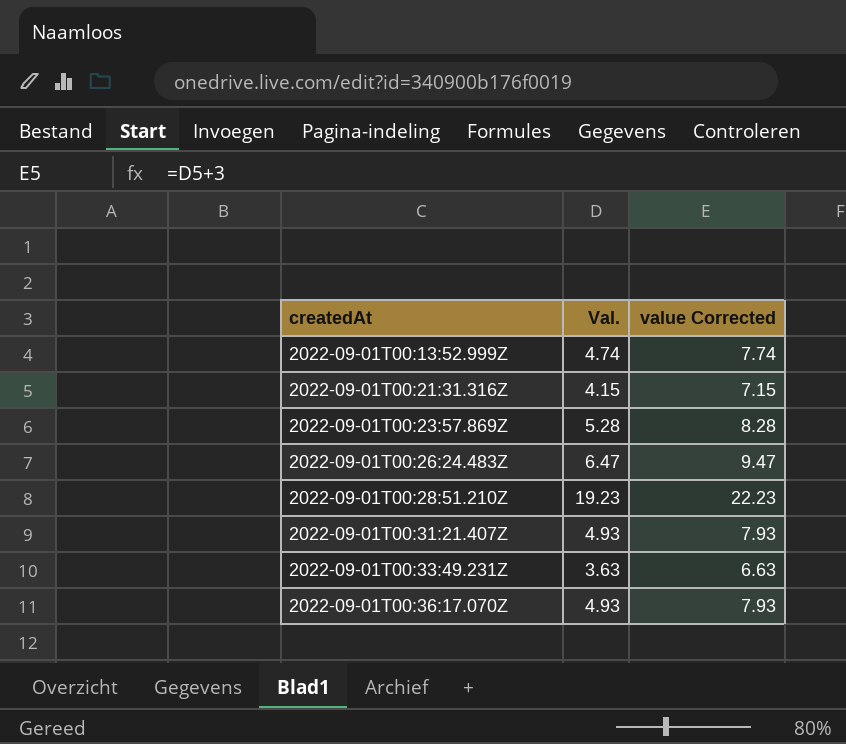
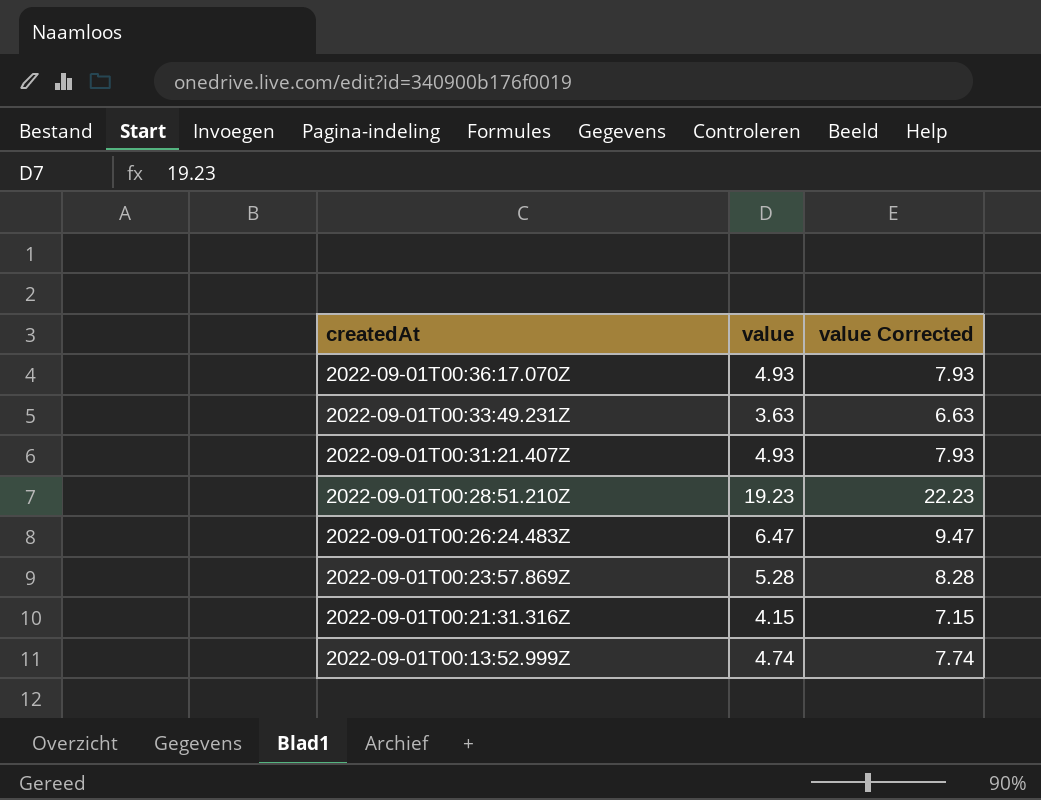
row order: createdAt ascending -> createdAt descending
column name: Val. -> value

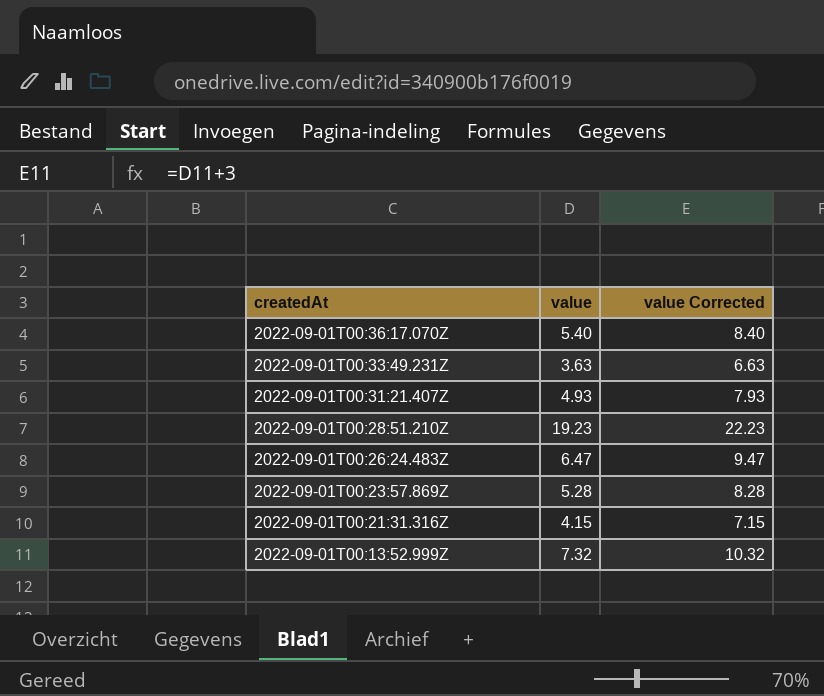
2022-09-01T00:36:17.070Z | value: 4.93 -> 5.40
2022-09-01T00:36:17.070Z | value Corrected: 7.93 -> 8.40
2022-09-01T00:13:52.999Z | value: 4.74 -> 7.32
2022-09-01T00:13:52.999Z | value Corrected: 7.74 -> 10.32

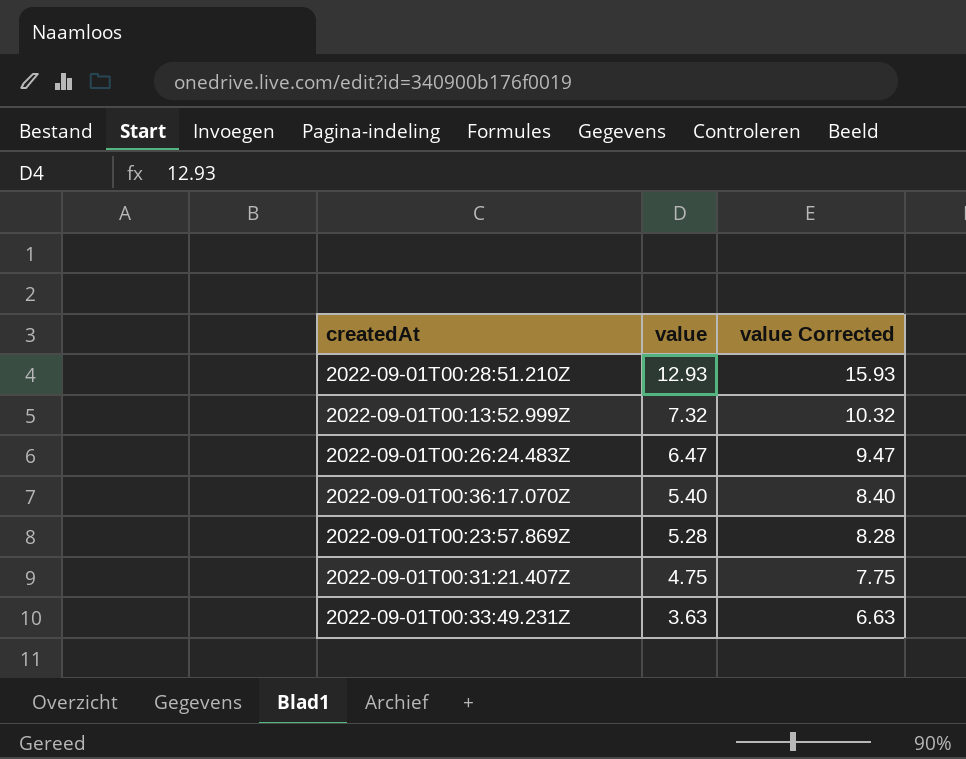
row order: createdAt descending -> value descending
row 2022-09-01T00:21:31.316Z: 4.15 | 7.15 -> none
2022-09-01T00:28:51.210Z | value: 19.23 -> 12.93
2022-09-01T00:28:51.210Z | value Corrected: 22.23 -> 15.93
2022-09-01T00:31:21.407Z | value: 4.93 -> 4.75
2022-09-01T00:31:21.407Z | value Corrected: 7.93 -> 7.75

